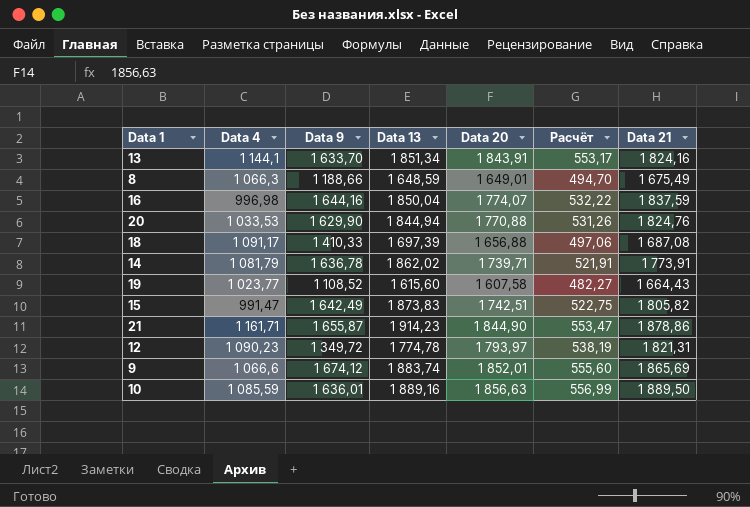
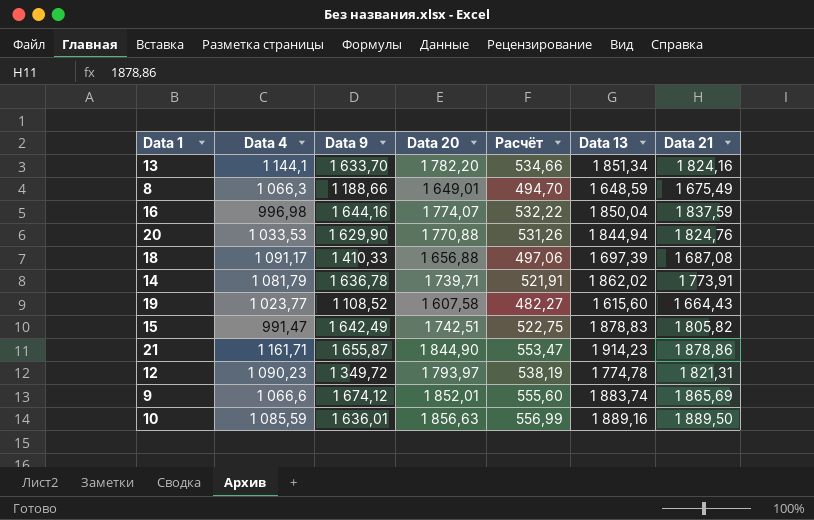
column Data 13 | position: 4 -> 6
13 | Data 20: 1 843,91 -> 1 782,20
13 | Расчёт: 553,17 -> 534,66
15 | Data 13: 1 873,83 -> 1 878,83

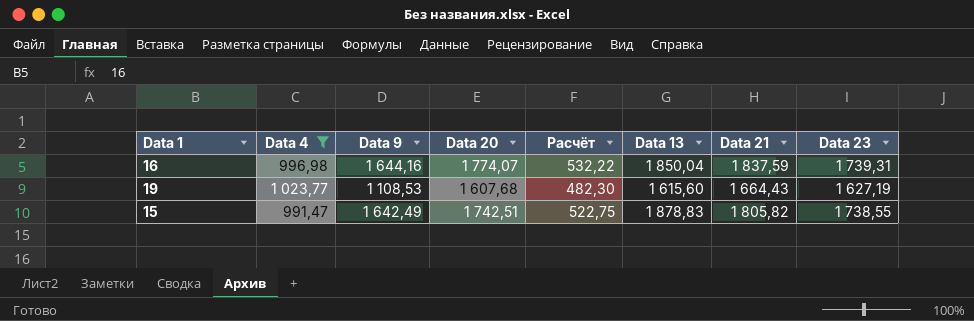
filter: none -> Data 4 <= 1 023,77
column Data 23 | position: none -> 8
19 | Data 9: 1 108,52 -> 1 108,53
19 | Data 20: 1 607,58 -> 1 607,68
19 | Расчёт: 482,27 -> 482,30

